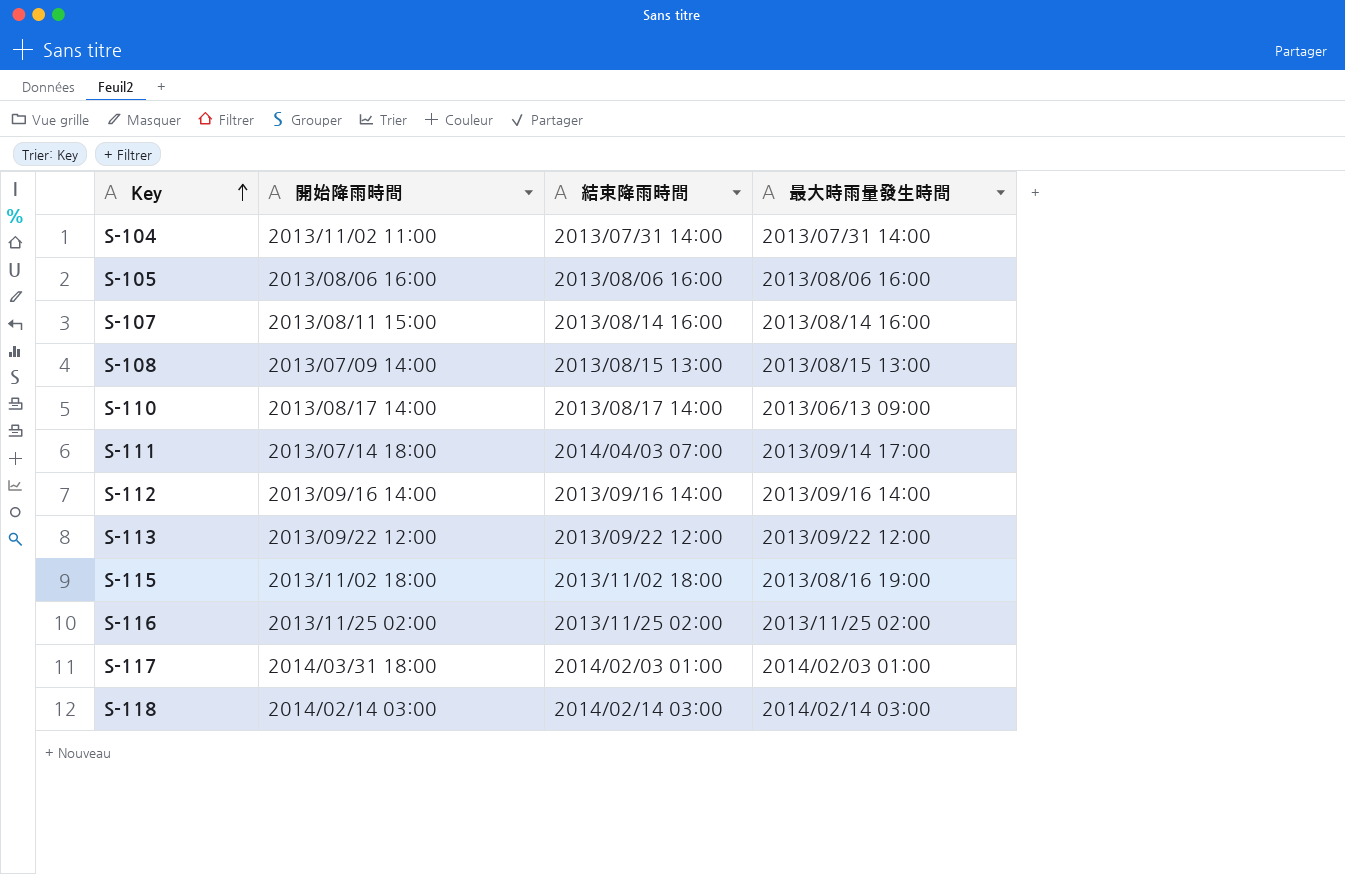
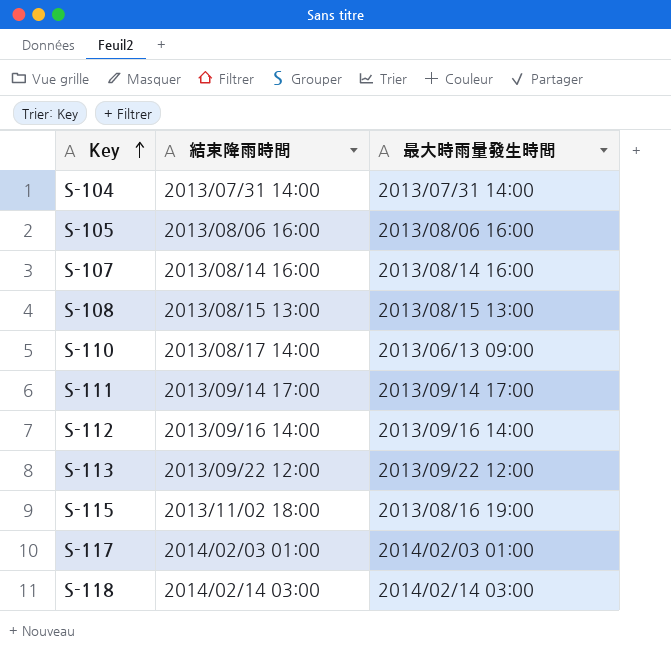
column 開始降雨時間 | position: 2 -> none
row S-116: 2013/11/25 02:00 | 2013/11/25 02:00 | 2013/11/25 02:00 -> none
S-111 | 結束降雨時間: 2014/04/03 07:00 -> 2013/09/14 17:00

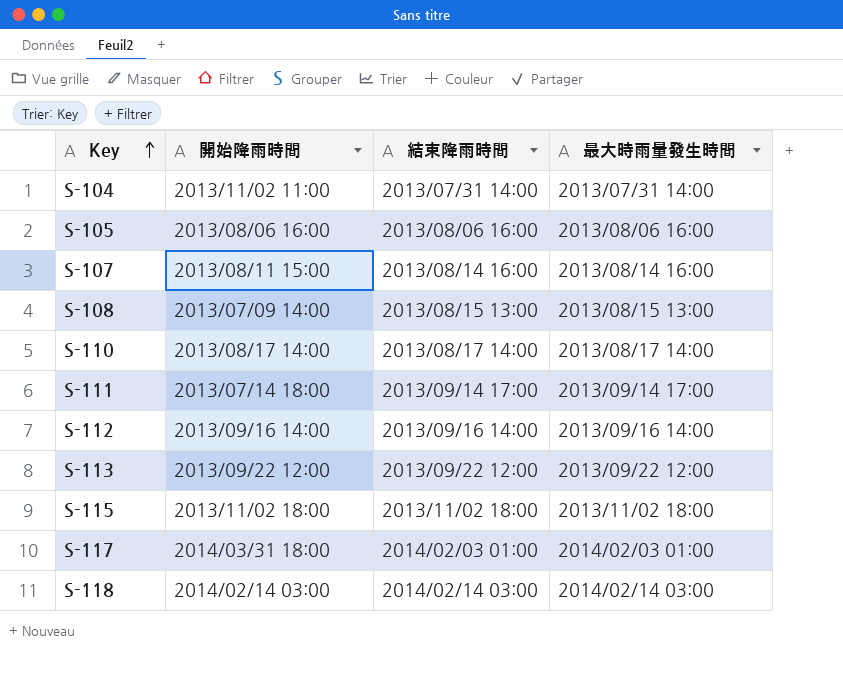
column 開始降雨時間 | position: none -> 2
S-110 | 最大時雨量發生時間: 2013/06/13 09:00 -> 2013/08/17 14:00
S-115 | 最大時雨量發生時間: 2013/08/16 19:00 -> 2013/11/02 18:00

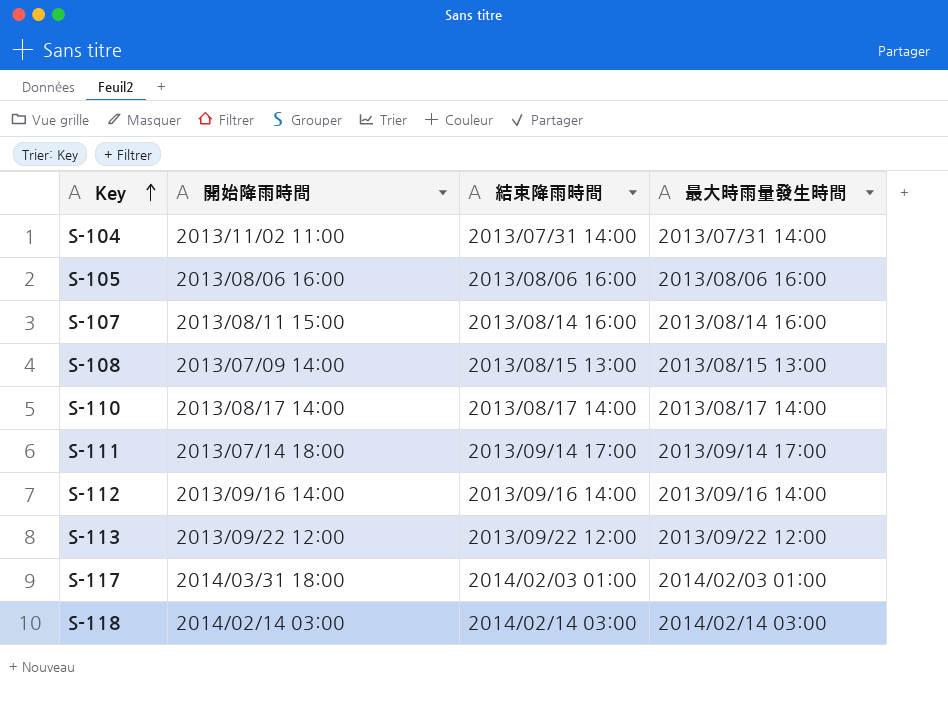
row S-115: 2013/11/02 18:00 | 2013/11/02 18:00 | 2013/11/02 18:00 -> none

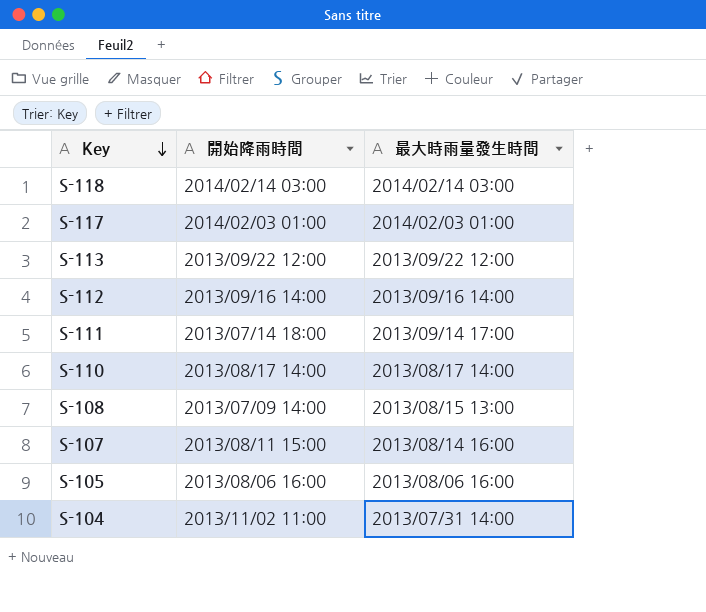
row order: Key ascending -> Key descending
column 結束降雨時間 | position: 3 -> none
S-117 | 開始降雨時間: 2014/03/31 18:00 -> 2014/02/03 01:00

